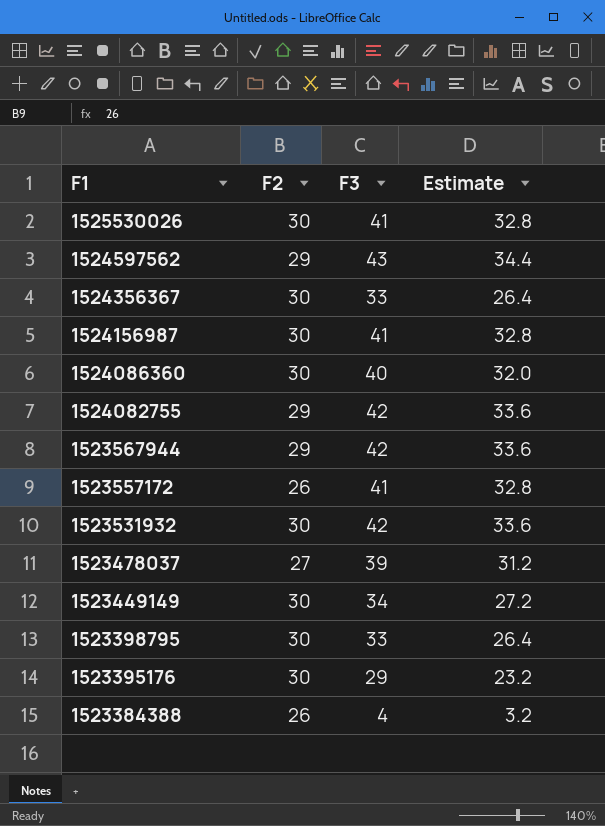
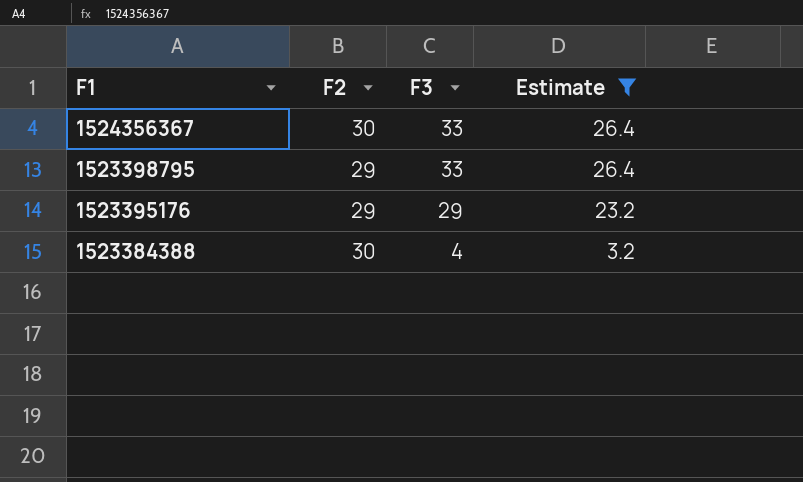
filter: none -> Estimate <= 26.4
1523398795 | F2: 30 -> 29
1523395176 | F2: 30 -> 29
1523384388 | F2: 26 -> 30

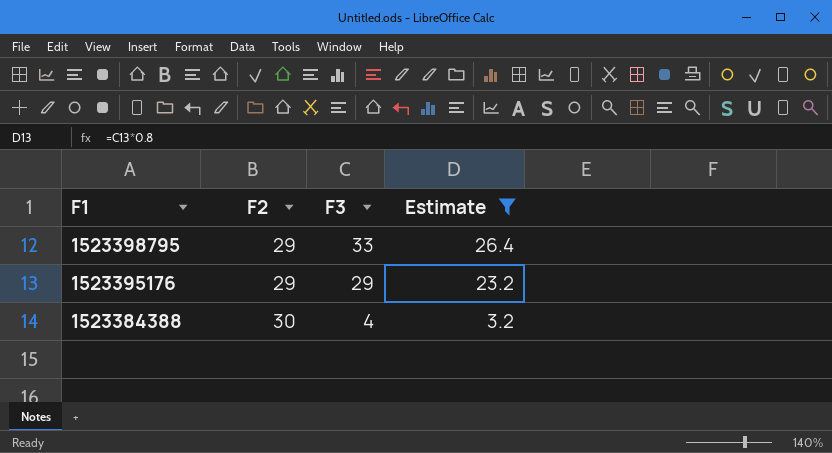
row 1524356367: 30 | 33 | 26.4 -> none

